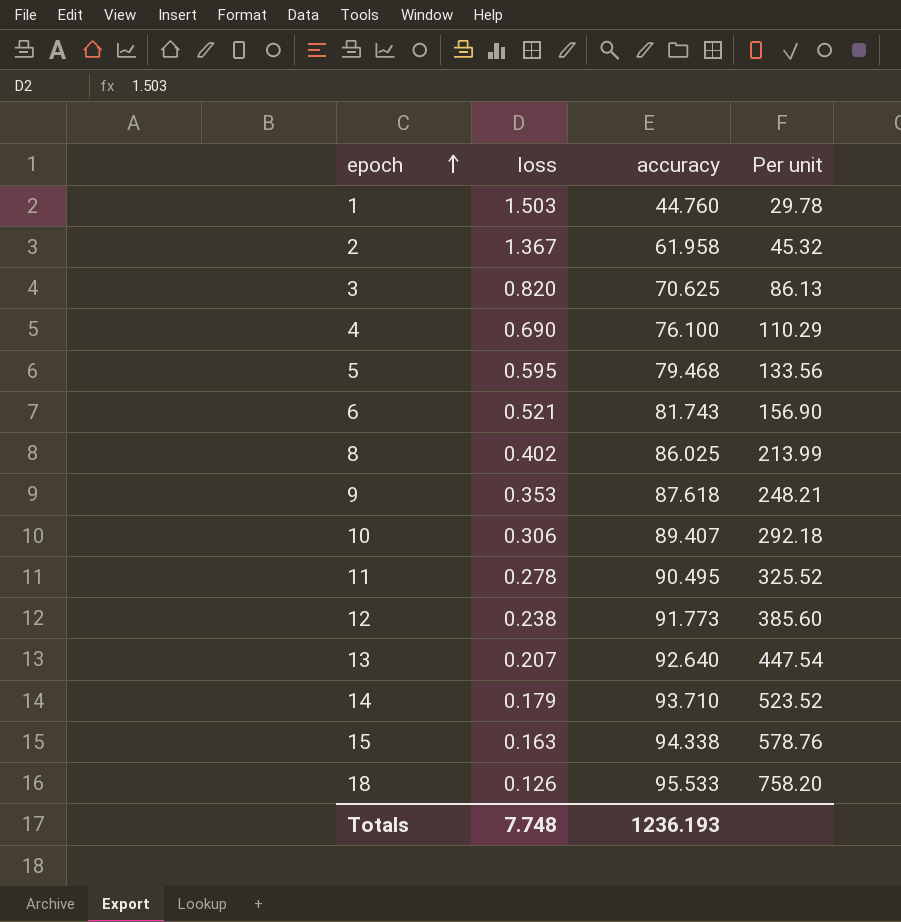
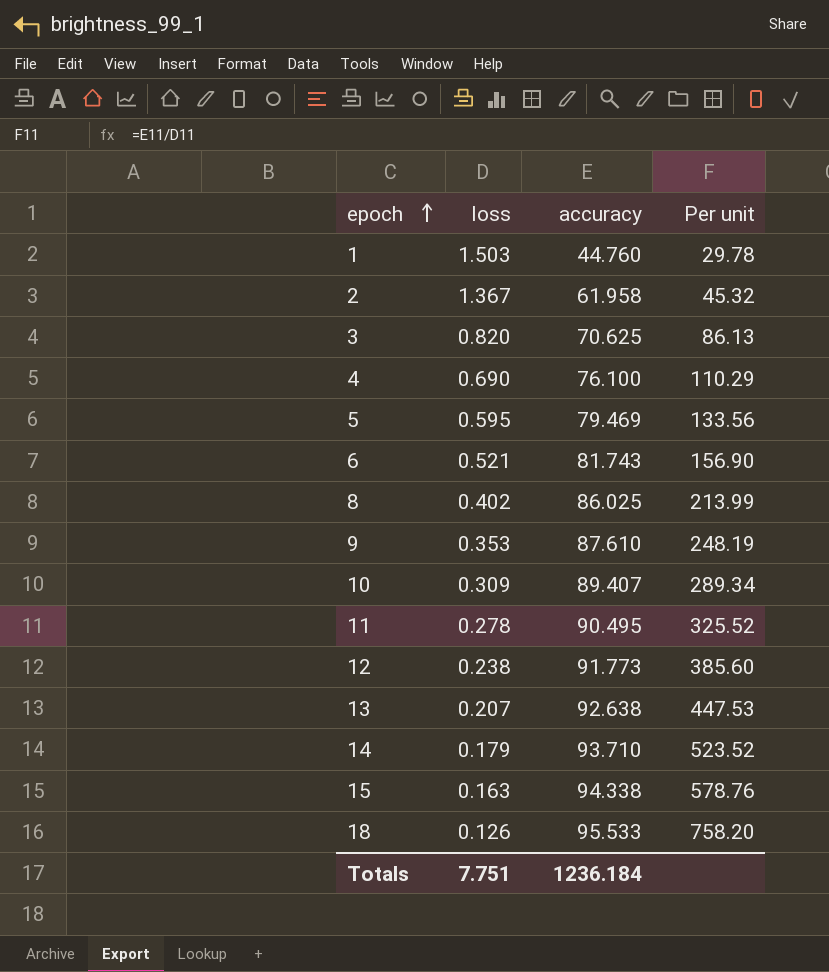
5 | accuracy: 79.468 -> 79.469
9 | accuracy: 87.618 -> 87.610
9 | Per unit: 248.21 -> 248.19
10 | loss: 0.306 -> 0.309
10 | Per unit: 292.18 -> 289.34
13 | accuracy: 92.640 -> 92.638
13 | Per unit: 447.54 -> 447.53
Totals | loss: 7.748 -> 7.751
Totals | accuracy: 1236.193 -> 1236.184

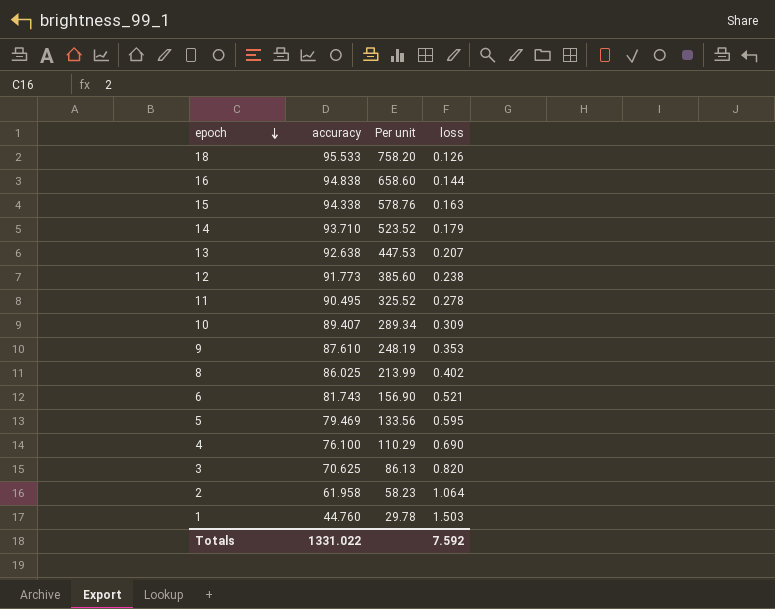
row order: epoch ascending -> epoch descending
column loss | position: 2 -> 4
row 16: none -> 94.838 | 658.60 | 0.144
2 | Per unit: 45.32 -> 58.23
2 | loss: 1.367 -> 1.064
Totals | accuracy: 1236.184 -> 1331.022
Totals | loss: 7.751 -> 7.592

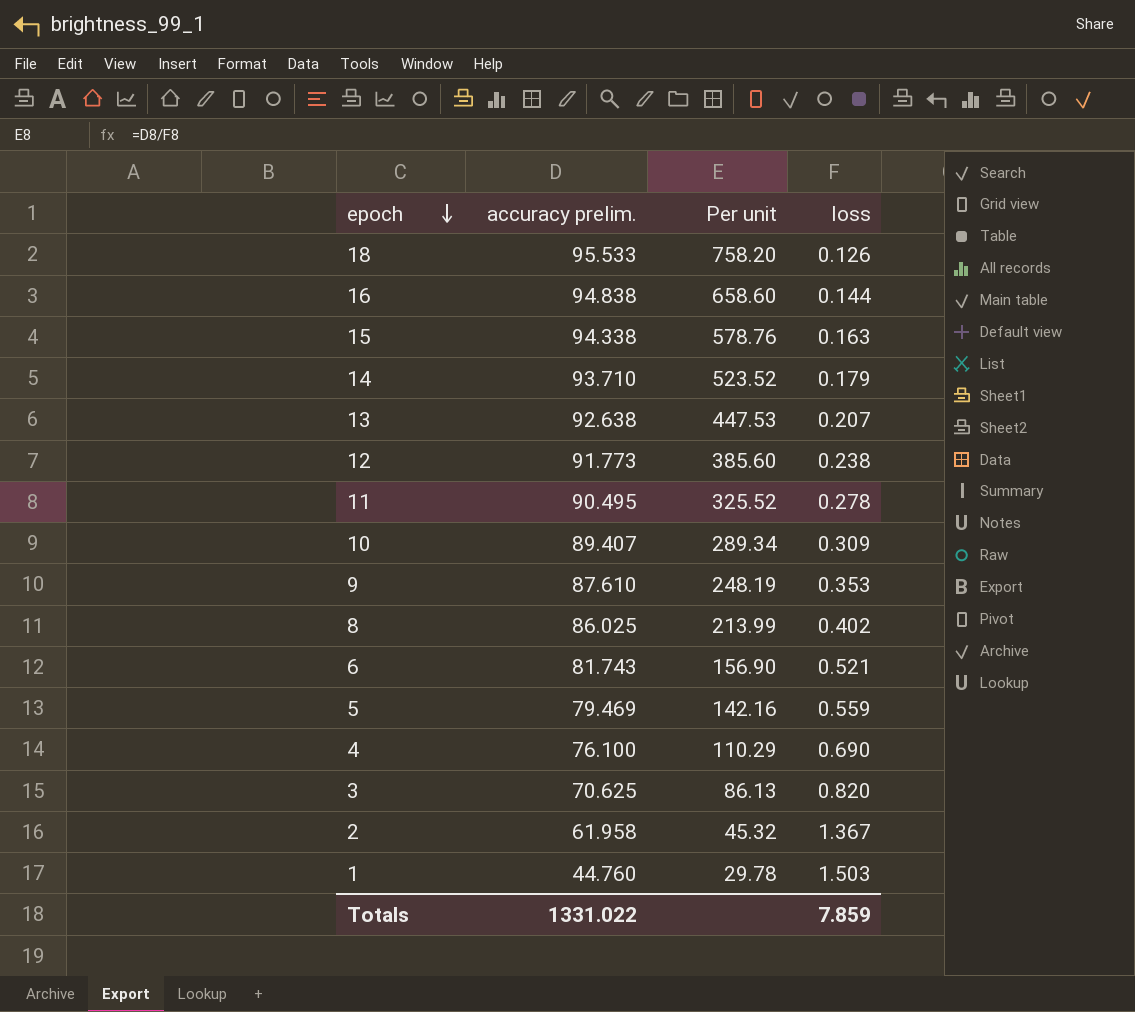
column name: accuracy -> accuracy prelim.
5 | Per unit: 133.56 -> 142.16
5 | loss: 0.595 -> 0.559
2 | Per unit: 58.23 -> 45.32
2 | loss: 1.064 -> 1.367
Totals | loss: 7.592 -> 7.859

